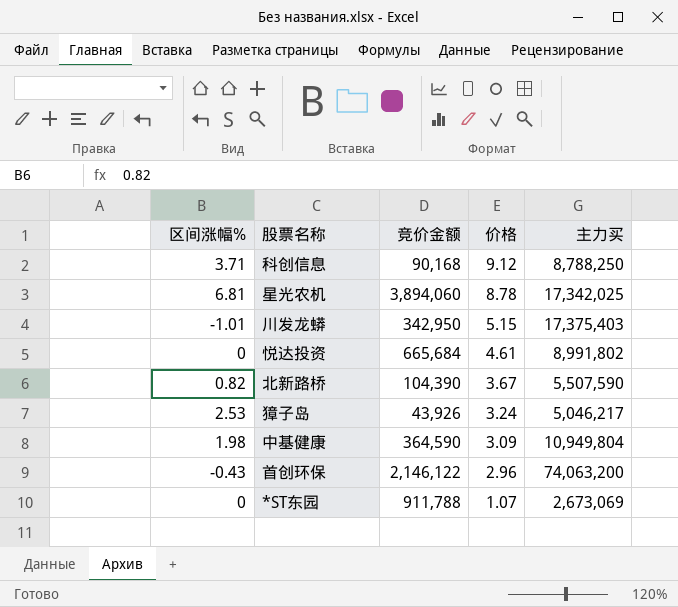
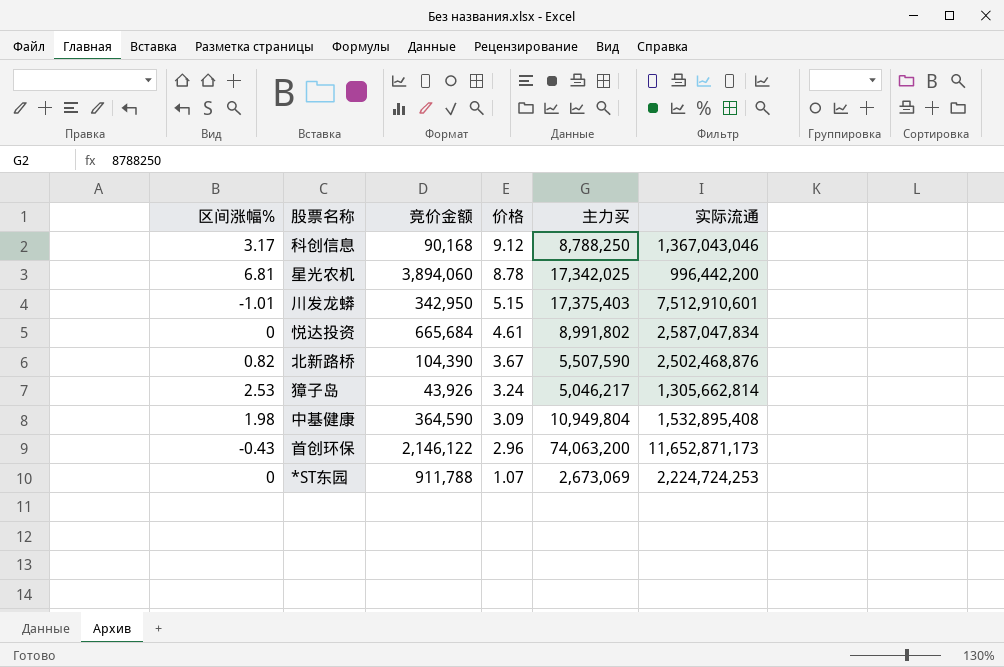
column 实际流通 | position: none -> 6
科创信息 | 区间涨幅%: 3.71 -> 3.17

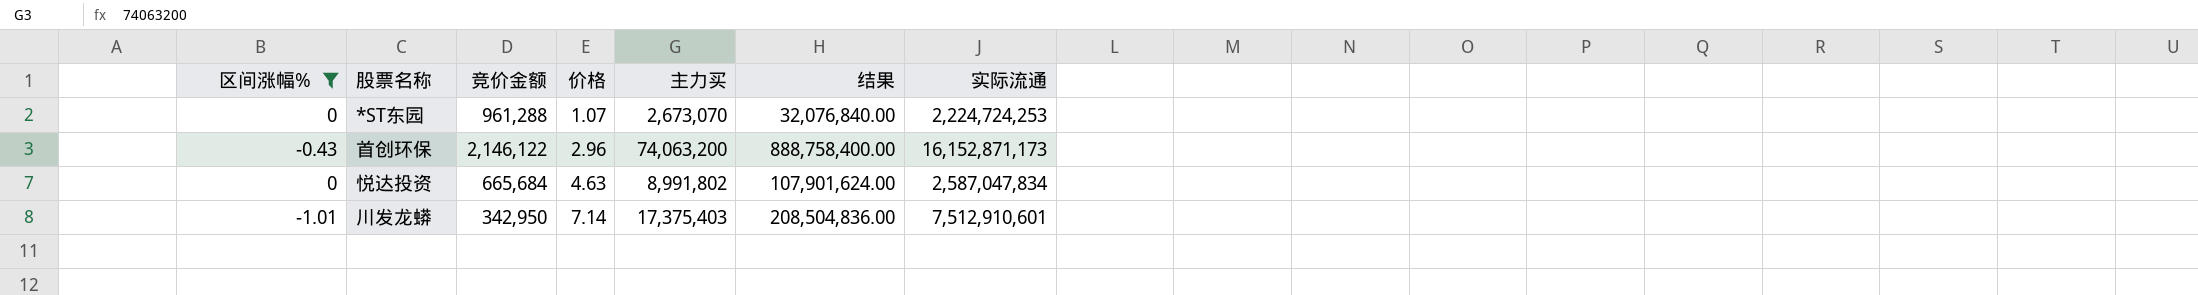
filter: none -> 区间涨幅% <= 0
row order: 价格 descending -> 价格 ascending
column 结果 | formula: none -> [主力买] * 12
*ST东园 | 竞价金额: 911,788 -> 961,288
*ST东园 | 主力买: 2,673,069 -> 2,673,070
首创环保 | 实际流通: 11,652,871,173 -> 16,152,871,173
悦达投资 | 价格: 4.61 -> 4.63
川发龙蟒 | 价格: 5.15 -> 7.14

